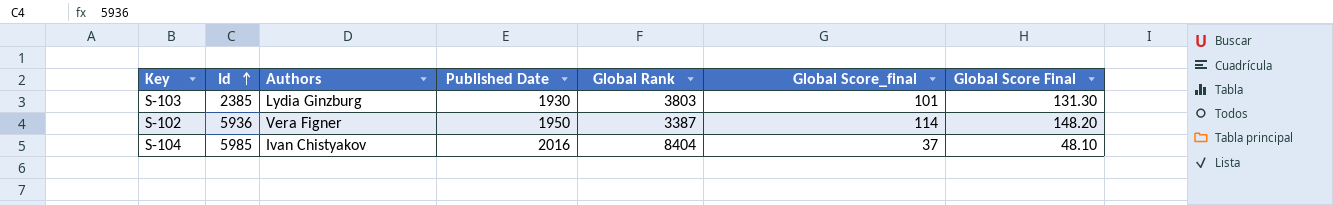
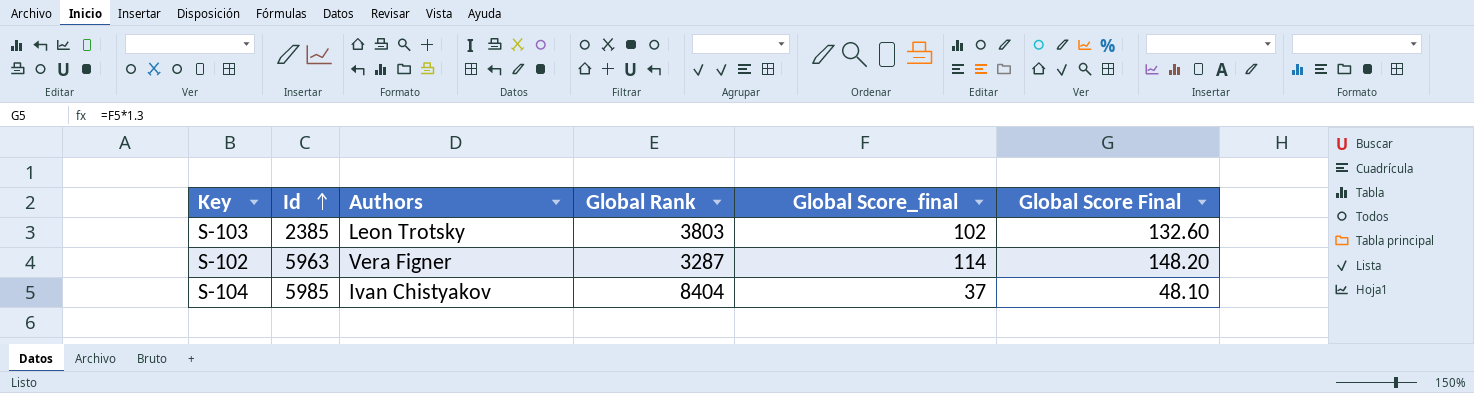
column Published Date | position: 4 -> none
S-103 | Authors: Lydia Ginzburg -> Leon Trotsky
S-103 | Global Score_final: 101 -> 102
S-103 | Global Score Final: 131.30 -> 132.60
S-102 | Id: 5936 -> 5963
S-102 | Global Rank: 3387 -> 3287

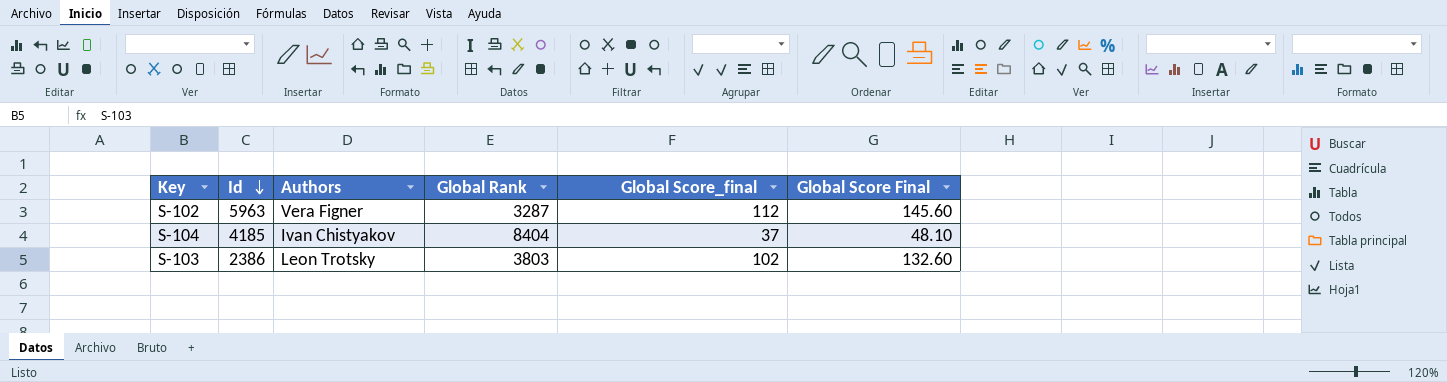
row order: Id ascending -> Id descending
S-102 | Global Score_final: 114 -> 112
S-102 | Global Score Final: 148.20 -> 145.60
S-104 | Id: 5985 -> 4185
S-103 | Id: 2385 -> 2386

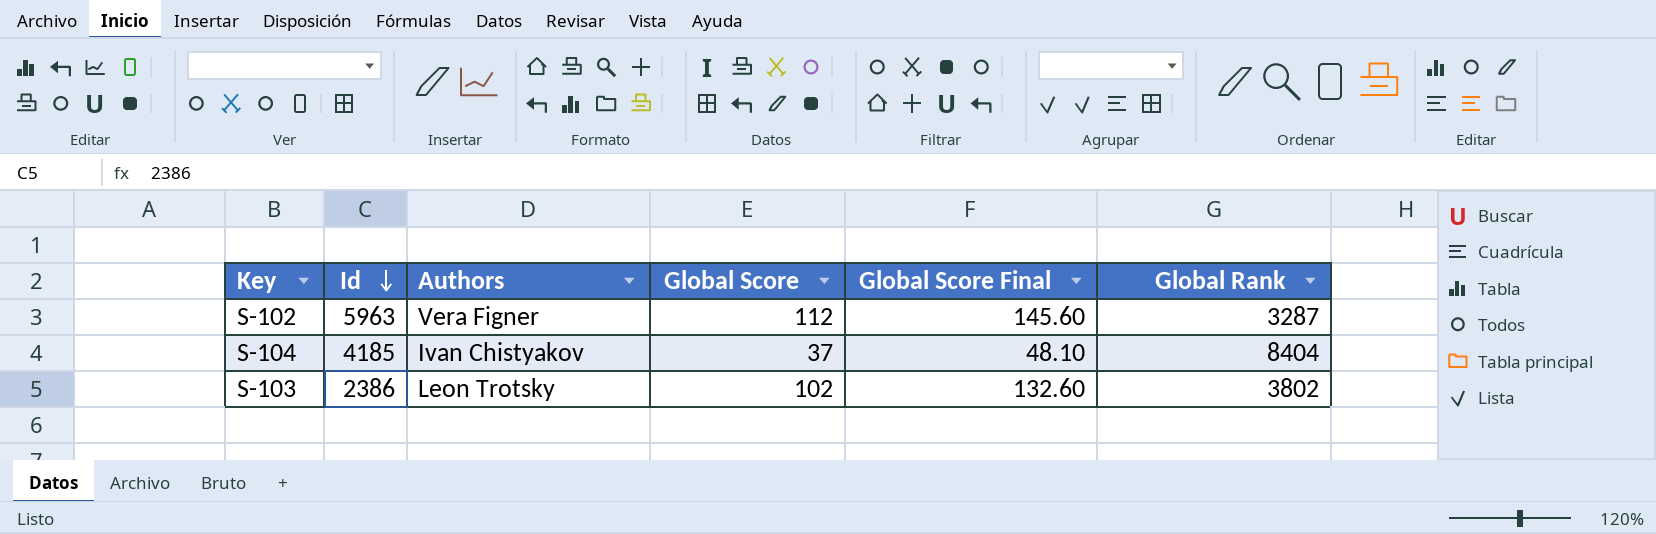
column name: Global Score_final -> Global Score
column Global Rank | position: 4 -> 6
S-103 | Global Rank: 3803 -> 3802

